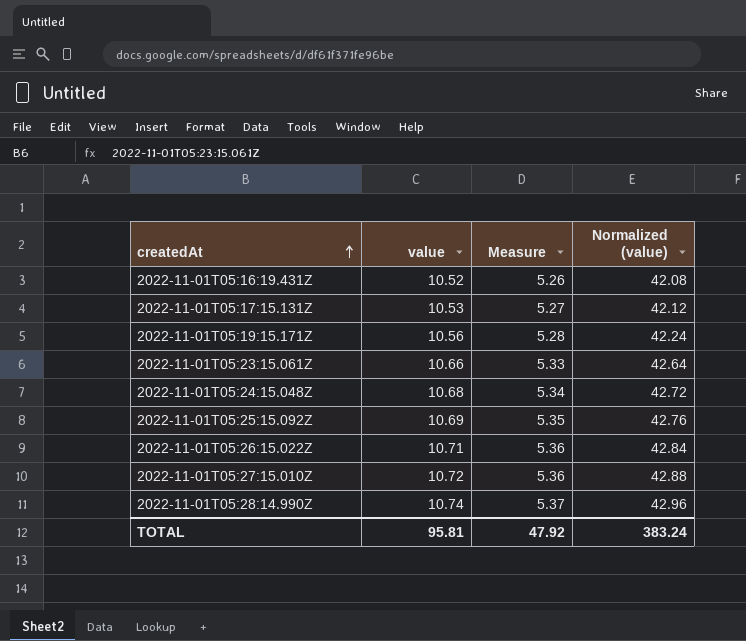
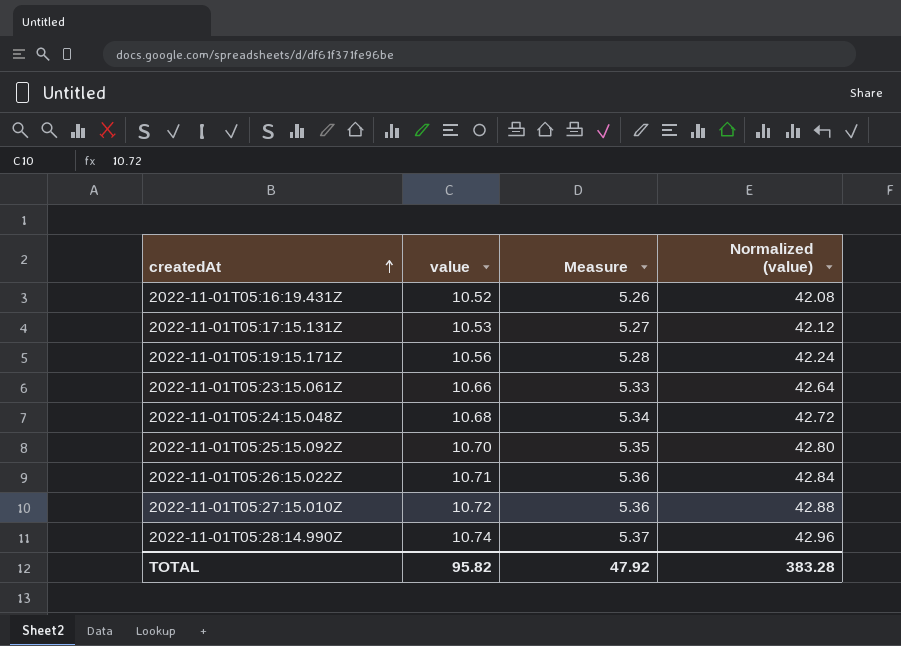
2022-11-01T05:25:15.092Z | value: 10.69 -> 10.70
2022-11-01T05:25:15.092Z | Normalized (value): 42.76 -> 42.80
TOTAL | value: 95.81 -> 95.82
TOTAL | Normalized (value): 383.24 -> 383.28

